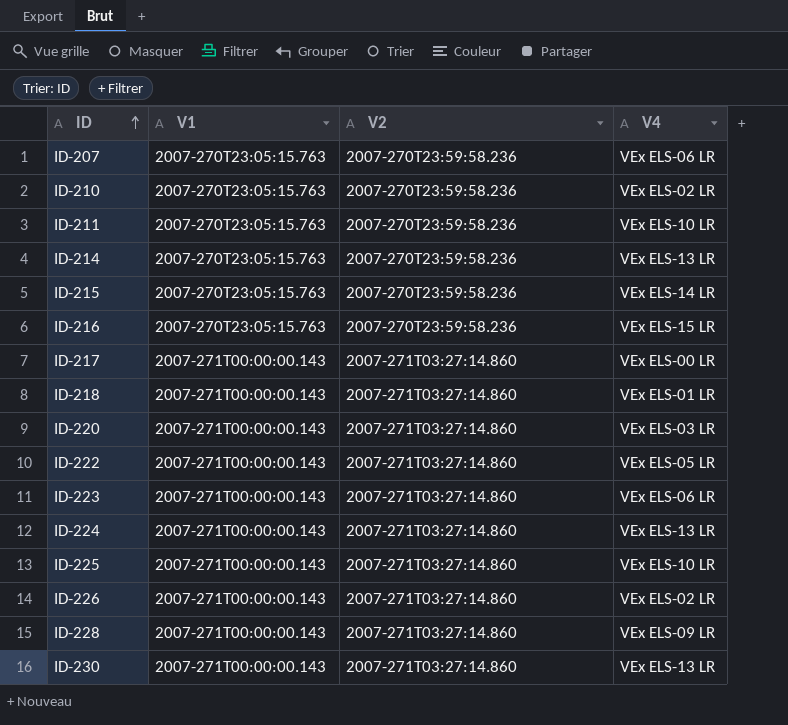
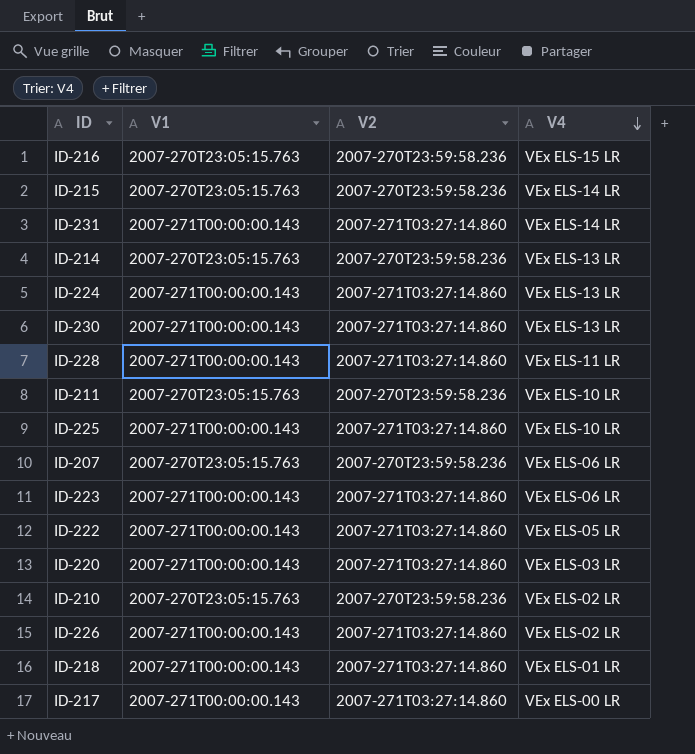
row order: ID ascending -> V4 descending
row ID-231: none -> 2007-271T00:00:00.143 | 2007-271T03:27:14.860 | VEx ELS-14 LR
ID-228 | V4: VEx ELS-09 LR -> VEx ELS-11 LR

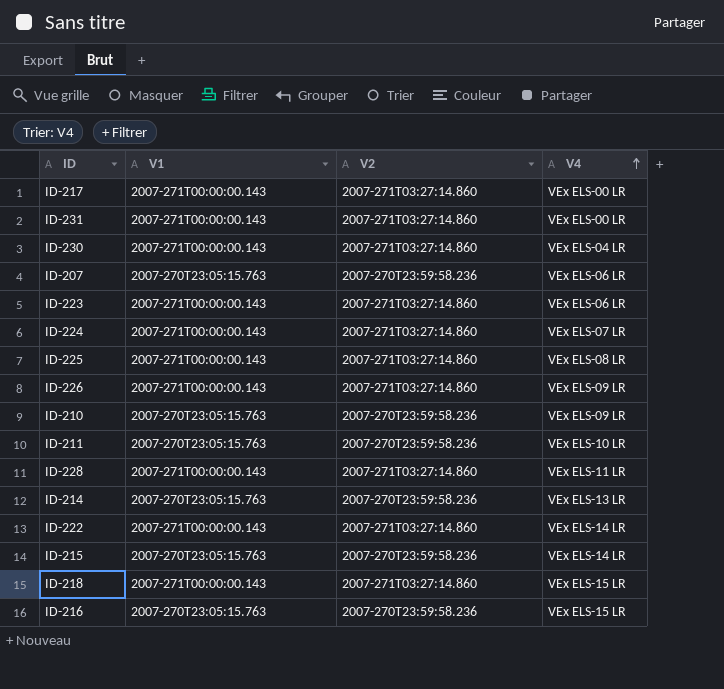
row order: V4 descending -> V4 ascending
row ID-220: 2007-271T00:00:00.143 | 2007-271T03:27:14.860 | VEx ELS-03 LR -> none
ID-231 | V4: VEx ELS-14 LR -> VEx ELS-00 LR
ID-230 | V4: VEx ELS-13 LR -> VEx ELS-04 LR
ID-224 | V4: VEx ELS-13 LR -> VEx ELS-07 LR
ID-225 | V4: VEx ELS-10 LR -> VEx ELS-08 LR
ID-226 | V4: VEx ELS-02 LR -> VEx ELS-09 LR
ID-210 | V4: VEx ELS-02 LR -> VEx ELS-09 LR
ID-222 | V4: VEx ELS-05 LR -> VEx ELS-14 LR
ID-218 | V4: VEx ELS-01 LR -> VEx ELS-15 LR

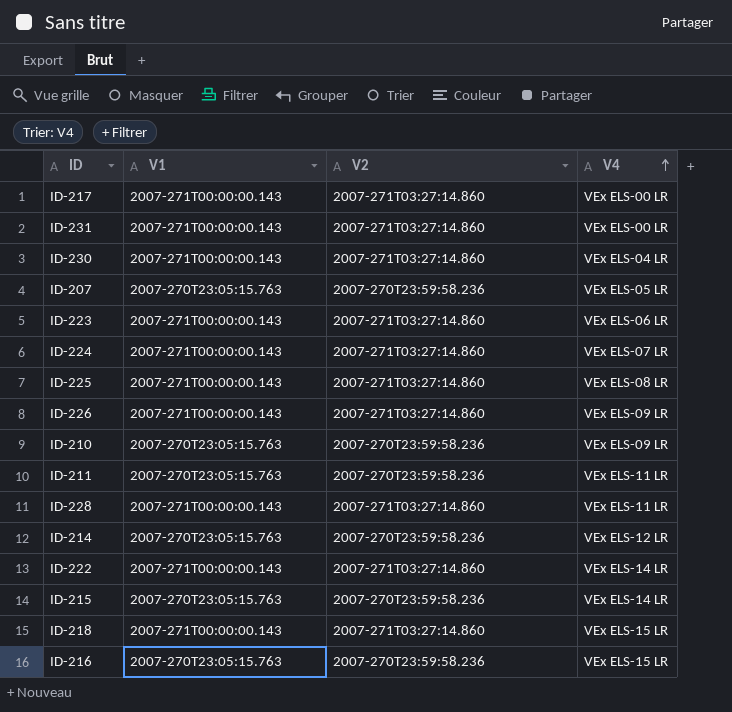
ID-207 | V4: VEx ELS-06 LR -> VEx ELS-05 LR
ID-211 | V4: VEx ELS-10 LR -> VEx ELS-11 LR
ID-214 | V4: VEx ELS-13 LR -> VEx ELS-12 LR

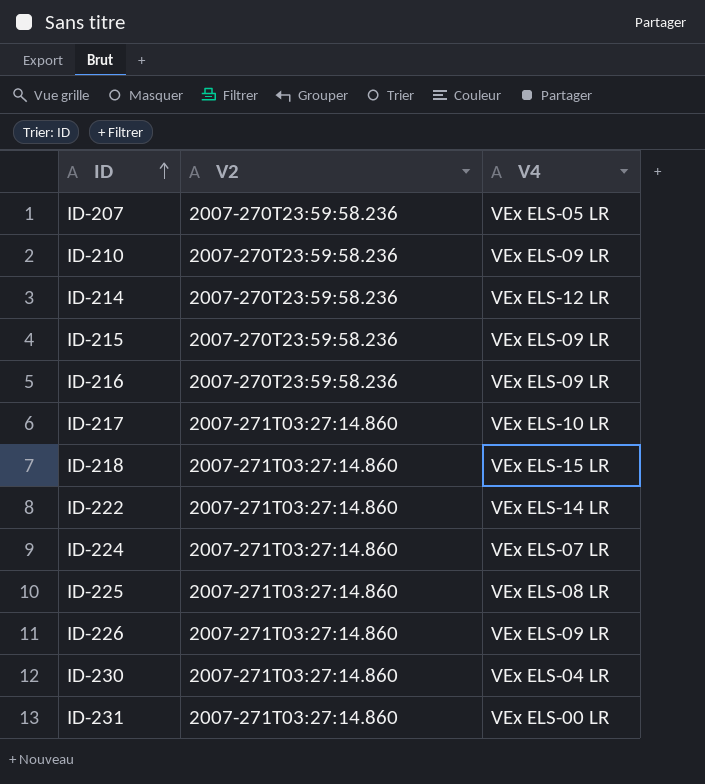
row order: V4 ascending -> ID ascending
column V1 | position: 2 -> none
row ID-223: 2007-271T00:00:00.143 | 2007-271T03:27:14.860 | VEx ELS-06 LR -> none
row ID-211: 2007-270T23:05:15.763 | 2007-270T23:59:58.236 | VEx ELS-11 LR -> none
row ID-228: 2007-271T00:00:00.143 | 2007-271T03:27:14.860 | VEx ELS-11 LR -> none
ID-215 | V4: VEx ELS-14 LR -> VEx ELS-09 LR
ID-216 | V4: VEx ELS-15 LR -> VEx ELS-09 LR
ID-217 | V4: VEx ELS-00 LR -> VEx ELS-10 LR

